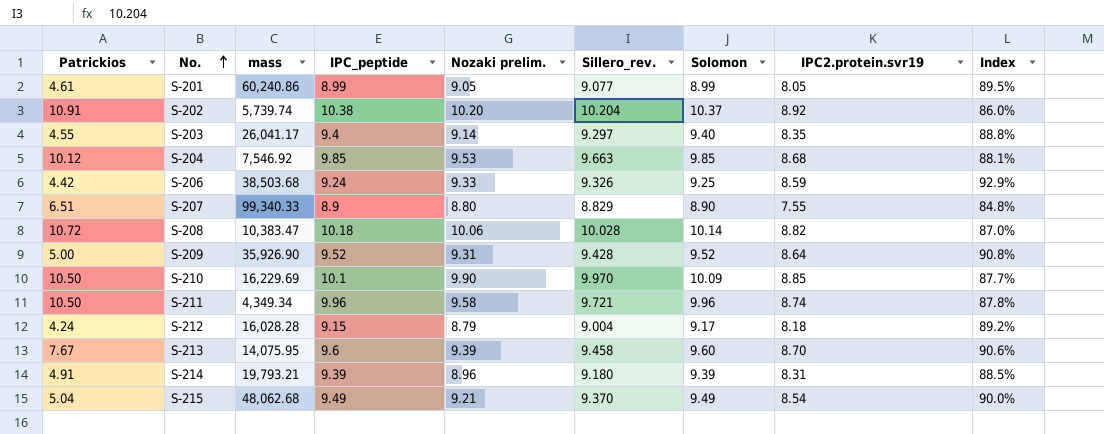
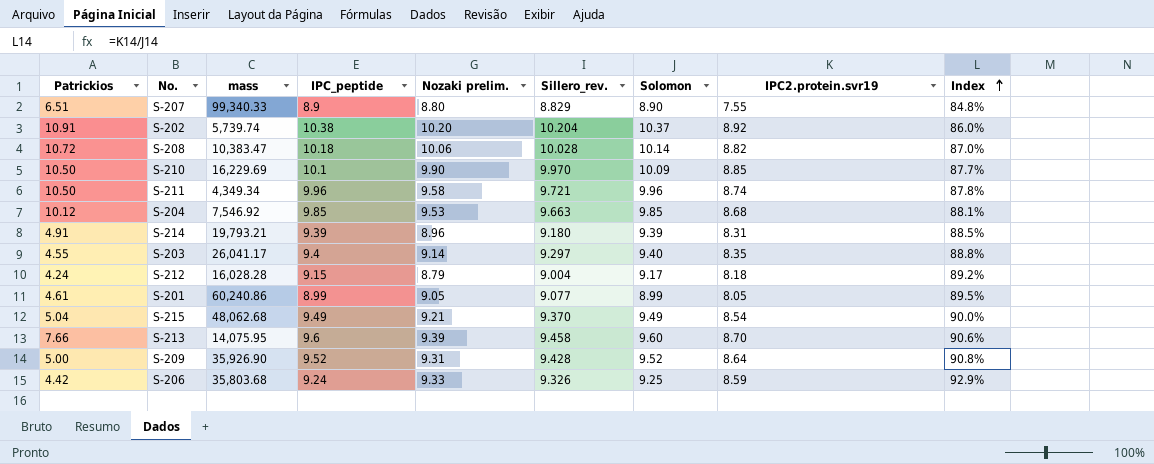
row order: No. ascending -> Index ascending
S-213 | Patrickios: 7.67 -> 7.66
S-206 | mass: 38,503.68 -> 35,803.68

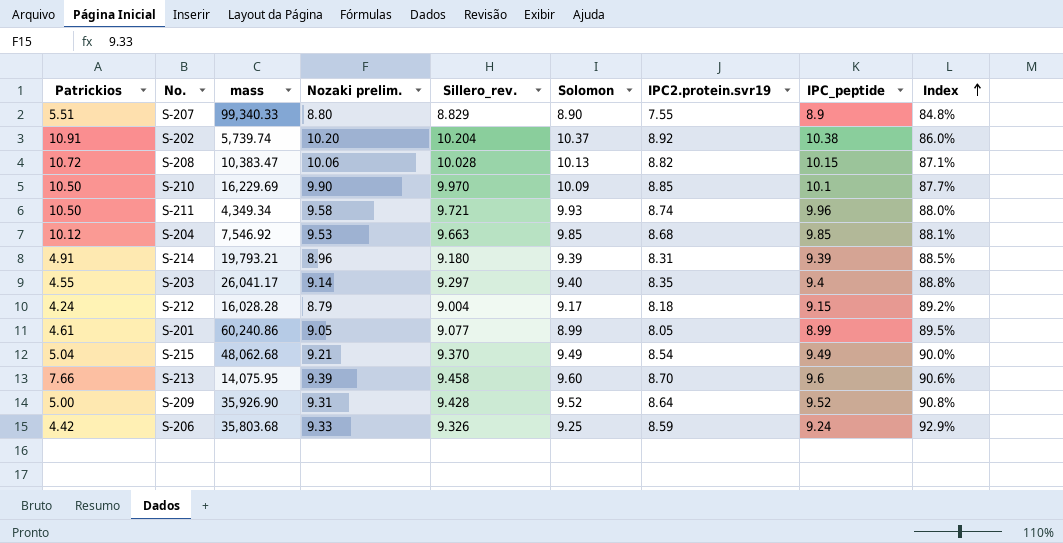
column IPC_peptide | position: 4 -> 8
S-207 | Patrickios: 6.51 -> 5.51
S-208 | Solomon: 10.14 -> 10.13
S-208 | IPC_peptide: 10.18 -> 10.15
S-208 | Index: 87.0% -> 87.1%
S-211 | Solomon: 9.96 -> 9.93
S-211 | Index: 87.8% -> 88.0%

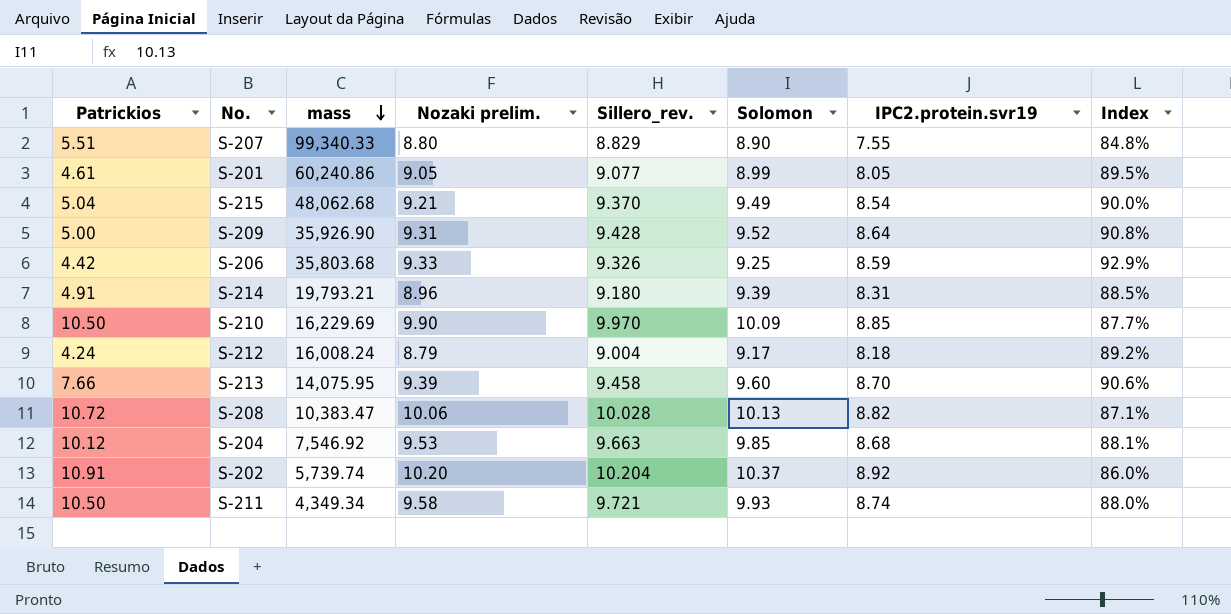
row order: Index ascending -> mass descending
column IPC_peptide | position: 8 -> none
row S-203: 4.55 | 26,041.17 | 9.14 | 9.297 | 9.40 | 8.35 | 9.4 | 88.8% -> none
S-212 | mass: 16,028.28 -> 16,008.24

